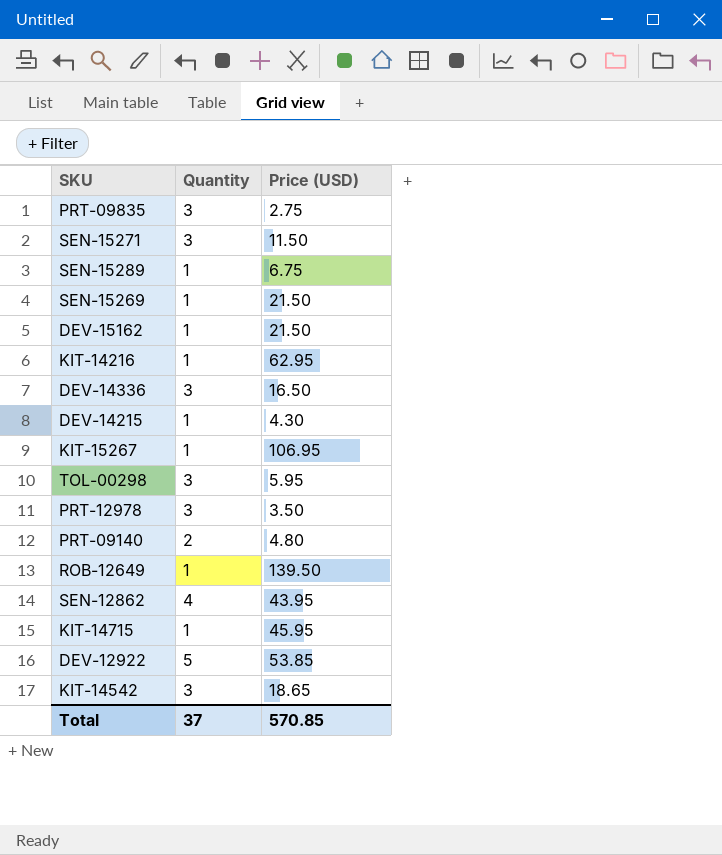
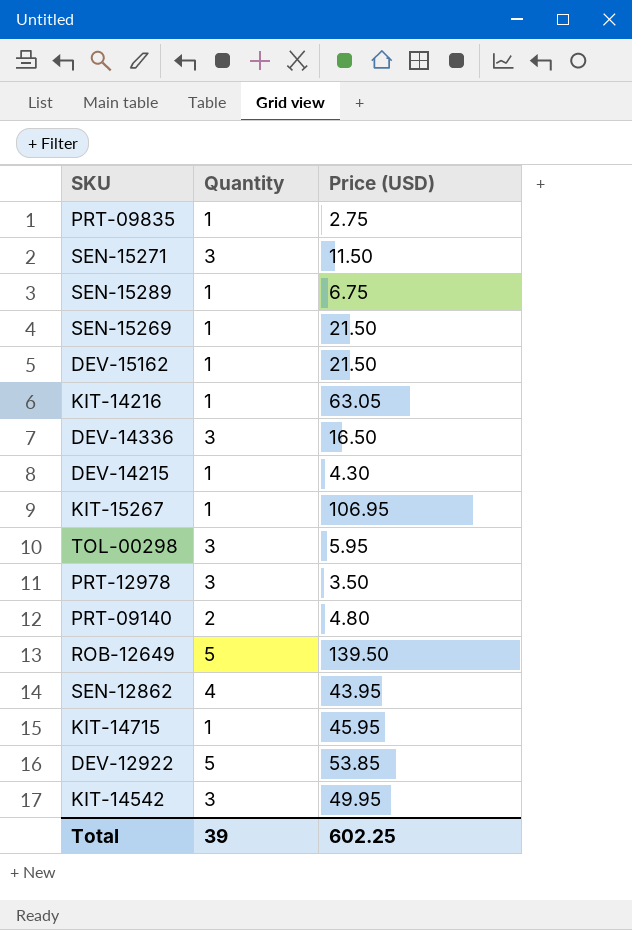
PRT-09835 | Quantity: 3 -> 1
KIT-14216 | Price (USD): 62.95 -> 63.05
ROB-12649 | Quantity: 1 -> 5
KIT-14542 | Price (USD): 18.65 -> 49.95
Total | Quantity: 37 -> 39
Total | Price (USD): 570.85 -> 602.25

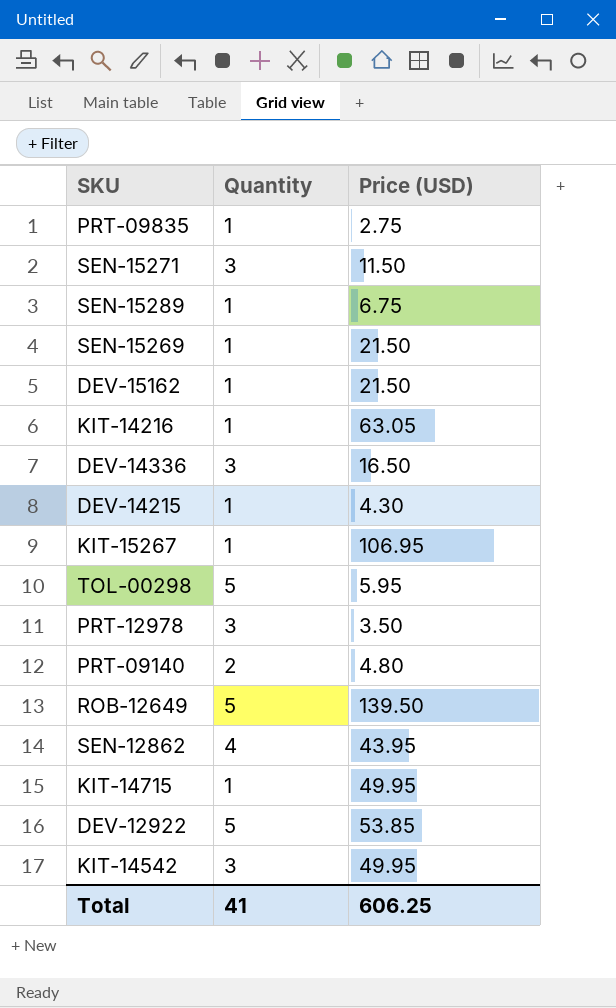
TOL-00298 | Quantity: 3 -> 5
KIT-14715 | Price (USD): 45.95 -> 49.95
Total | Quantity: 39 -> 41
Total | Price (USD): 602.25 -> 606.25

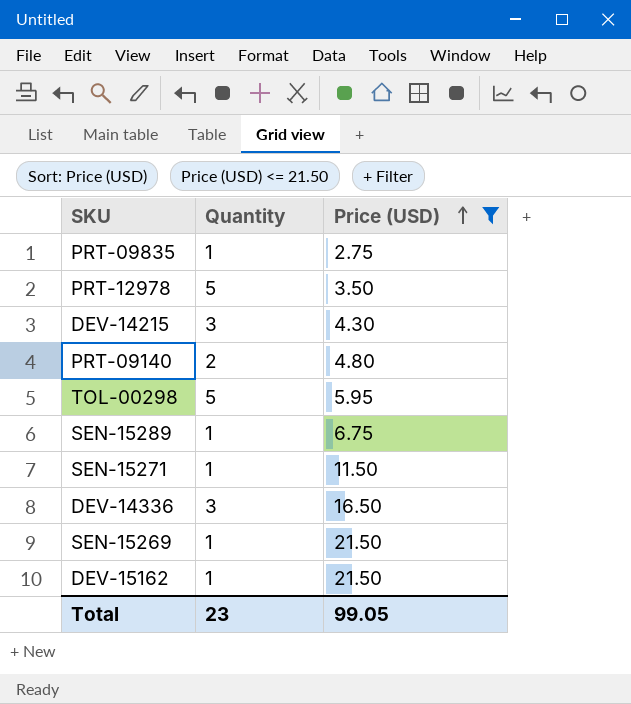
filter: none -> Price (USD) <= 21.50
row order: none -> Price (USD) ascending
PRT-12978 | Quantity: 3 -> 5
DEV-14215 | Quantity: 1 -> 3
SEN-15271 | Quantity: 3 -> 1
Total | Quantity: 41 -> 23
Total | Price (USD): 606.25 -> 99.05

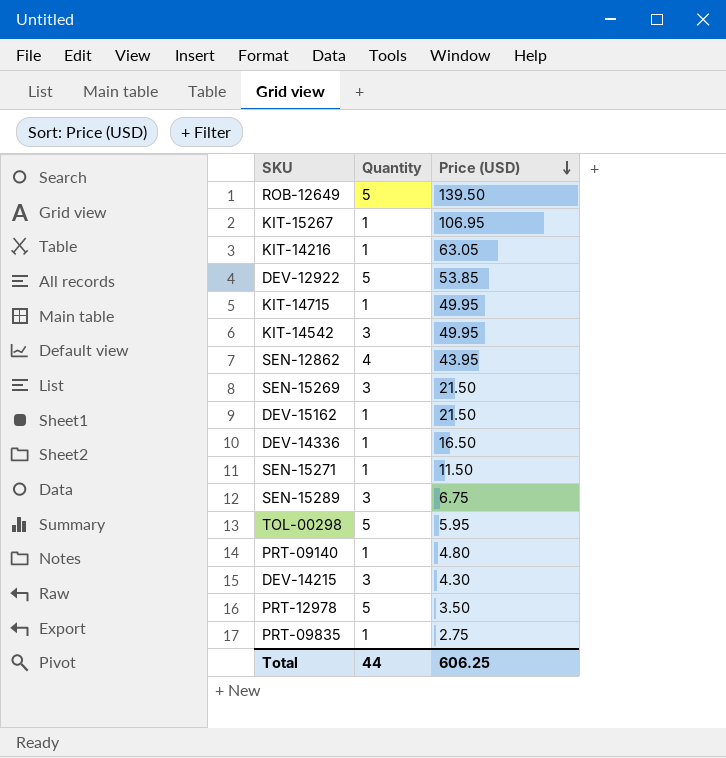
filter: Price (USD) <= 21.50 -> none
row order: Price (USD) ascending -> Price (USD) descending
SEN-15269 | Quantity: 1 -> 3
DEV-14336 | Quantity: 3 -> 1
SEN-15289 | Quantity: 1 -> 3
PRT-09140 | Quantity: 2 -> 1
Total | Quantity: 23 -> 44
Total | Price (USD): 99.05 -> 606.25

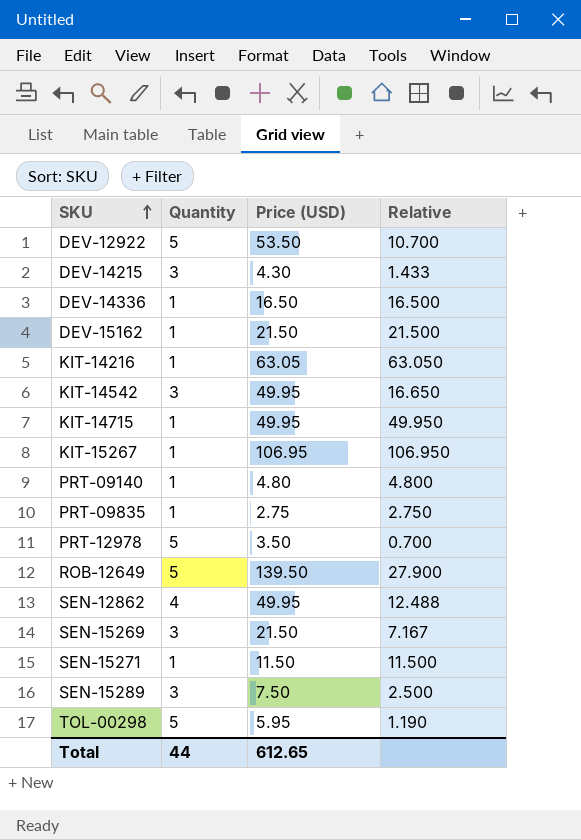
row order: Price (USD) descending -> SKU ascending
column Relative | formula: none -> [Price (USD)] / [Quantity]
DEV-12922 | Price (USD): 53.85 -> 53.50
SEN-12862 | Price (USD): 43.95 -> 49.95
SEN-15289 | Price (USD): 6.75 -> 7.50
Total | Price (USD): 606.25 -> 612.65

